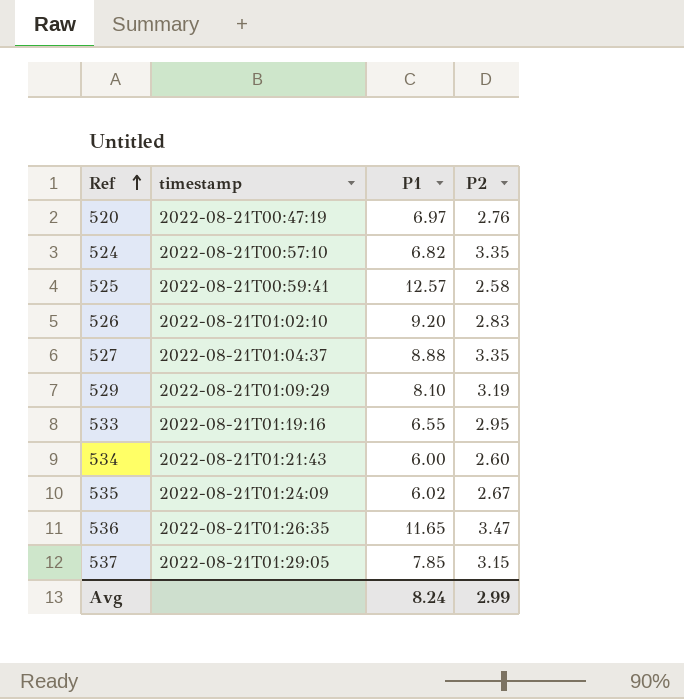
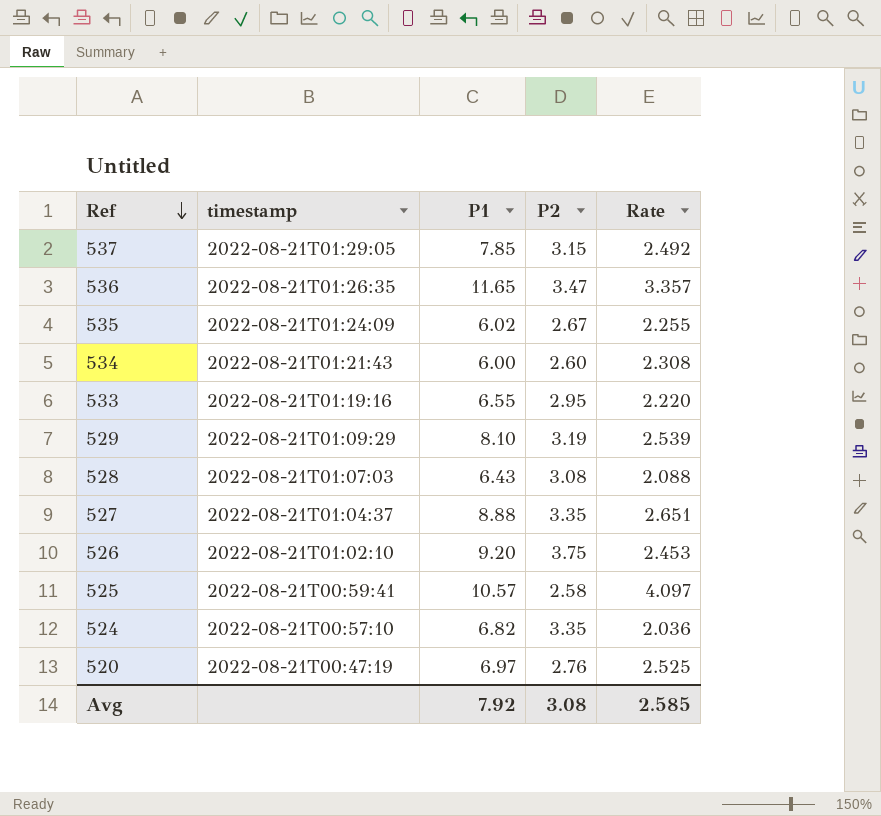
row order: Ref ascending -> Ref descending
column Rate | formula: none -> [P1] / [P2]
row 528: none -> 2022-08-21T01:07:03 | 6.43 | 3.08 | 2.088
526 | P2: 2.83 -> 3.75
525 | P1: 12.57 -> 10.57
Avg | P1: 8.24 -> 7.92
Avg | P2: 2.99 -> 3.08

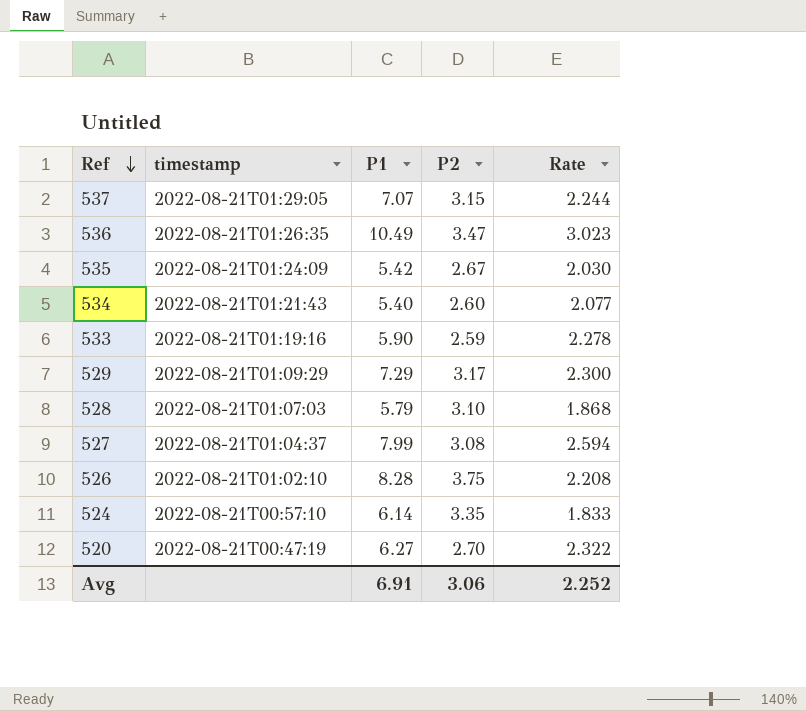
row 525: 2022-08-21T00:59:41 | 10.57 | 2.58 | 4.097 -> none
537 | P1: 7.85 -> 7.07
537 | Rate: 2.492 -> 2.244
536 | P1: 11.65 -> 10.49
536 | Rate: 3.357 -> 3.023
535 | P1: 6.02 -> 5.42
535 | Rate: 2.255 -> 2.030
534 | P1: 6.00 -> 5.40
534 | Rate: 2.308 -> 2.077
533 | P1: 6.55 -> 5.90
533 | P2: 2.95 -> 2.59
533 | Rate: 2.220 -> 2.278
529 | P1: 8.10 -> 7.29
529 | P2: 3.19 -> 3.17
529 | Rate: 2.539 -> 2.300
528 | P1: 6.43 -> 5.79
528 | P2: 3.08 -> 3.10
528 | Rate: 2.088 -> 1.868
527 | P1: 8.88 -> 7.99
527 | P2: 3.35 -> 3.08
527 | Rate: 2.651 -> 2.594
526 | P1: 9.20 -> 8.28
526 | Rate: 2.453 -> 2.208
524 | P1: 6.82 -> 6.14
524 | Rate: 2.036 -> 1.833
520 | P1: 6.97 -> 6.27
520 | P2: 2.76 -> 2.70
520 | Rate: 2.525 -> 2.322
Avg | P1: 7.92 -> 6.91
Avg | P2: 3.08 -> 3.06
Avg | Rate: 2.585 -> 2.252

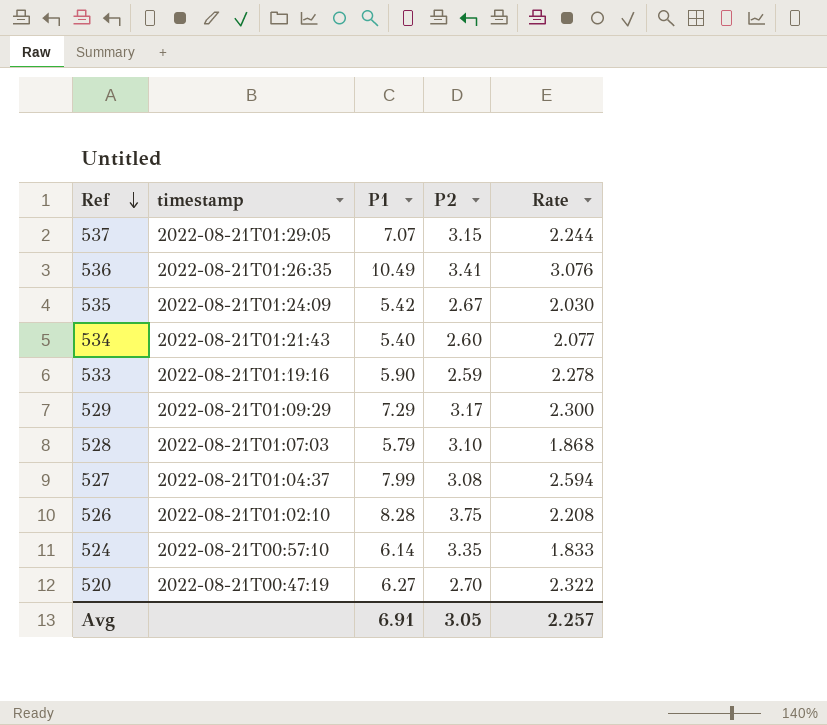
536 | P2: 3.47 -> 3.41
536 | Rate: 3.023 -> 3.076
Avg | P2: 3.06 -> 3.05
Avg | Rate: 2.252 -> 2.257

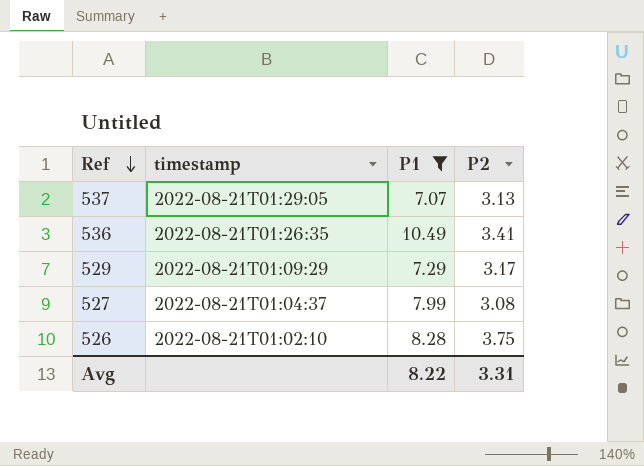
filter: none -> P1 >= 7.07
column Rate | formula: [P1] / [P2] -> none
537 | P2: 3.15 -> 3.13
Avg | P1: 6.91 -> 8.22
Avg | P2: 3.05 -> 3.31

